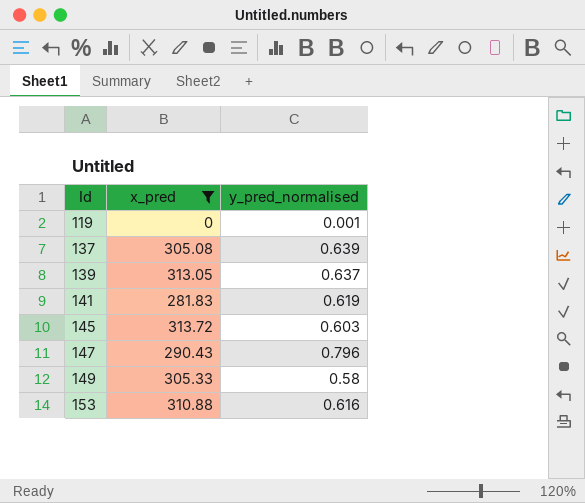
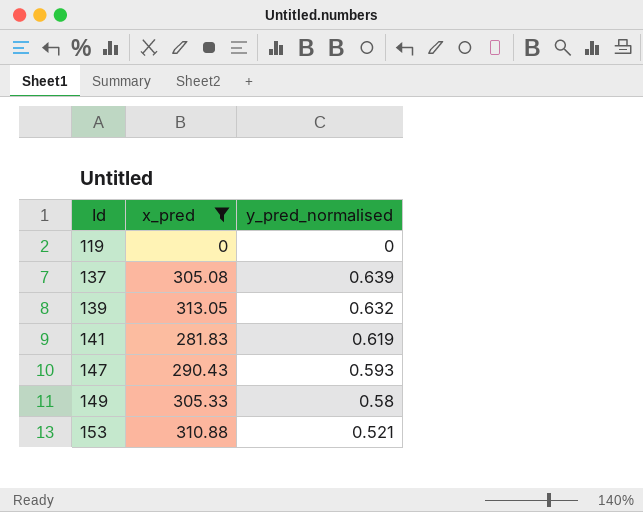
row 145: 313.72 | 0.603 -> none
119 | y_pred_normalised: 0.001 -> 0
139 | y_pred_normalised: 0.637 -> 0.632
147 | y_pred_normalised: 0.796 -> 0.593
153 | y_pred_normalised: 0.616 -> 0.521

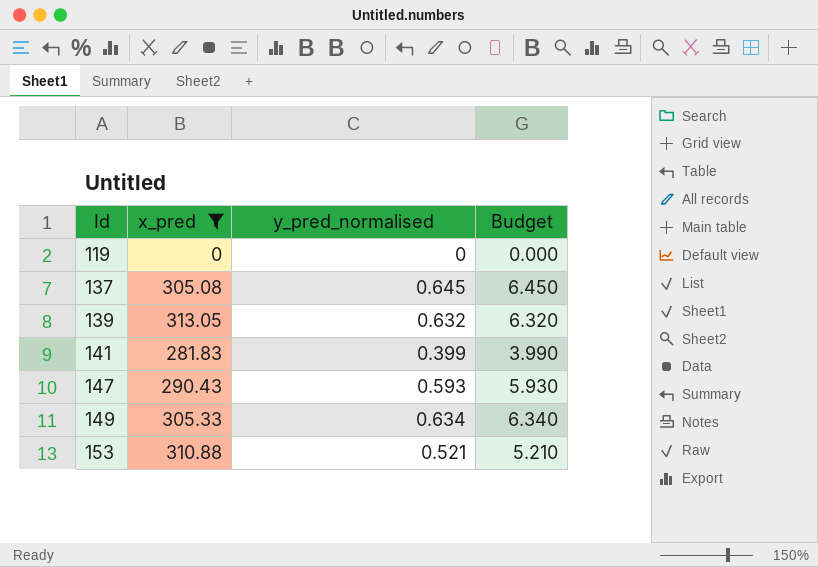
column Budget | formula: none -> [y_pred_normalised] * 10
137 | y_pred_normalised: 0.639 -> 0.645
141 | y_pred_normalised: 0.619 -> 0.399
149 | y_pred_normalised: 0.58 -> 0.634

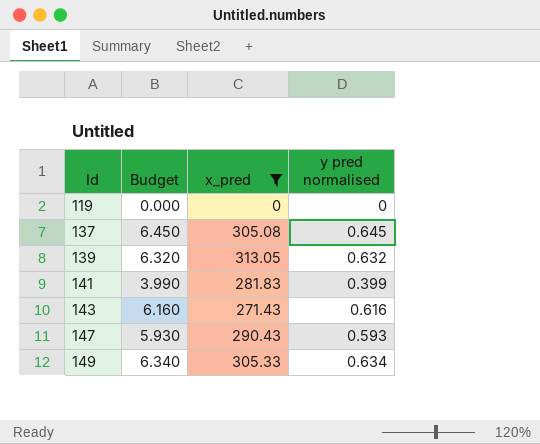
column Budget | position: 4 -> 2
column name: y_pred_normalised -> y pred normalised
row 153: 310.88 | 0.521 | 5.210 -> none
row 143: none -> 6.160 | 271.43 | 0.616

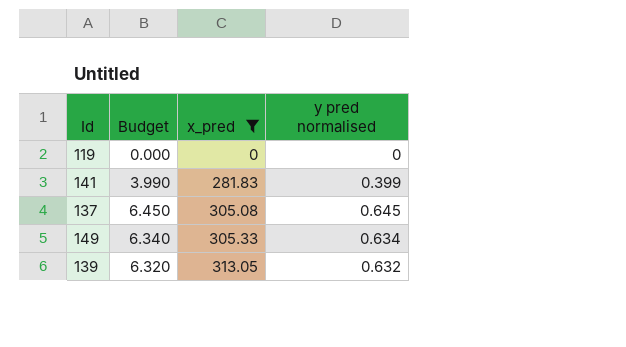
row order: Id ascending -> x_pred ascending
row 143: 6.160 | 271.43 | 0.616 -> none
row 147: 5.930 | 290.43 | 0.593 -> none

